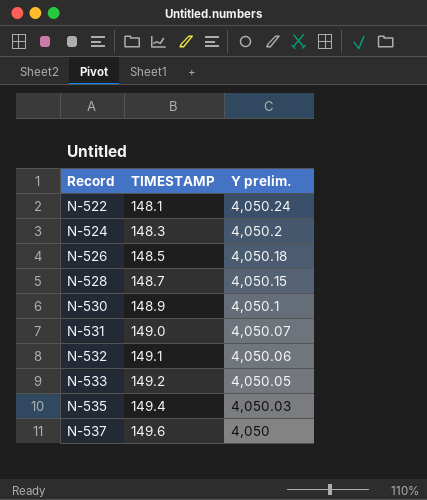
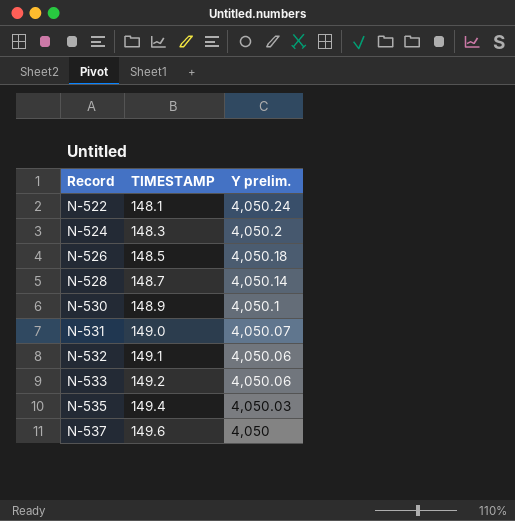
N-528 | Y prelim.: 4,050.15 -> 4,050.14
N-533 | Y prelim.: 4,050.05 -> 4,050.06

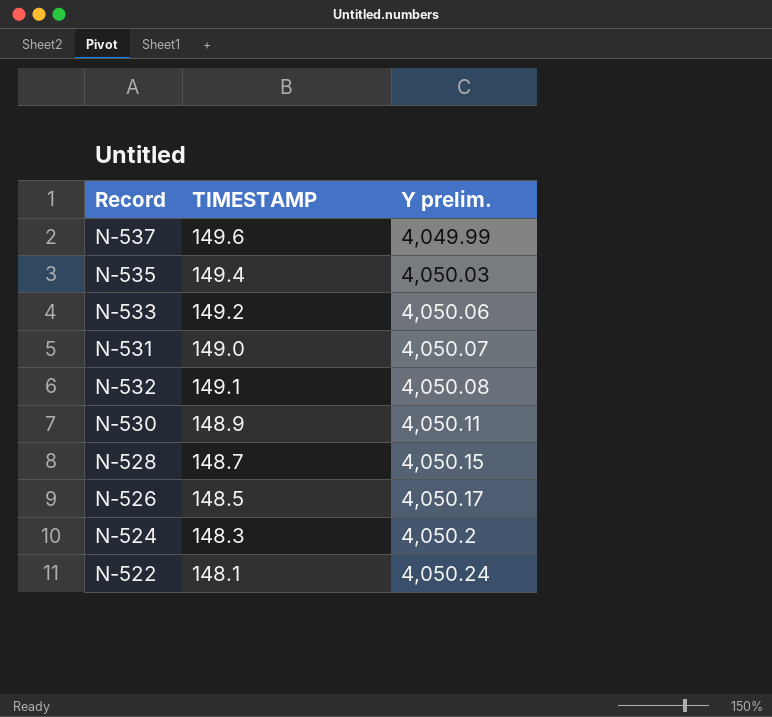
row order: Record ascending -> Y prelim. ascending
N-537 | Y prelim.: 4,050 -> 4,049.99
N-532 | Y prelim.: 4,050.06 -> 4,050.08
N-530 | Y prelim.: 4,050.1 -> 4,050.11
N-528 | Y prelim.: 4,050.14 -> 4,050.15
N-526 | Y prelim.: 4,050.18 -> 4,050.17

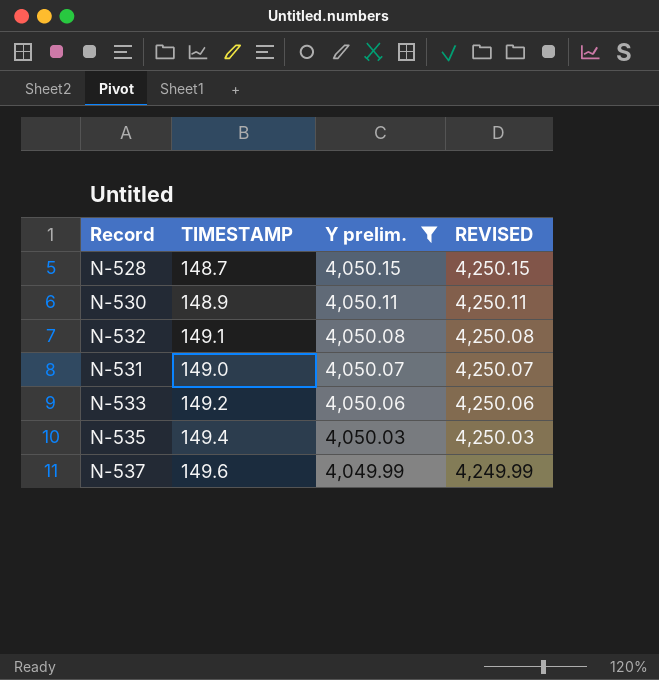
filter: none -> Y prelim. <= 4,050.15
row order: Y prelim. ascending -> Y prelim. descending
column REVISED | formula: none -> [Y prelim.] + 200

